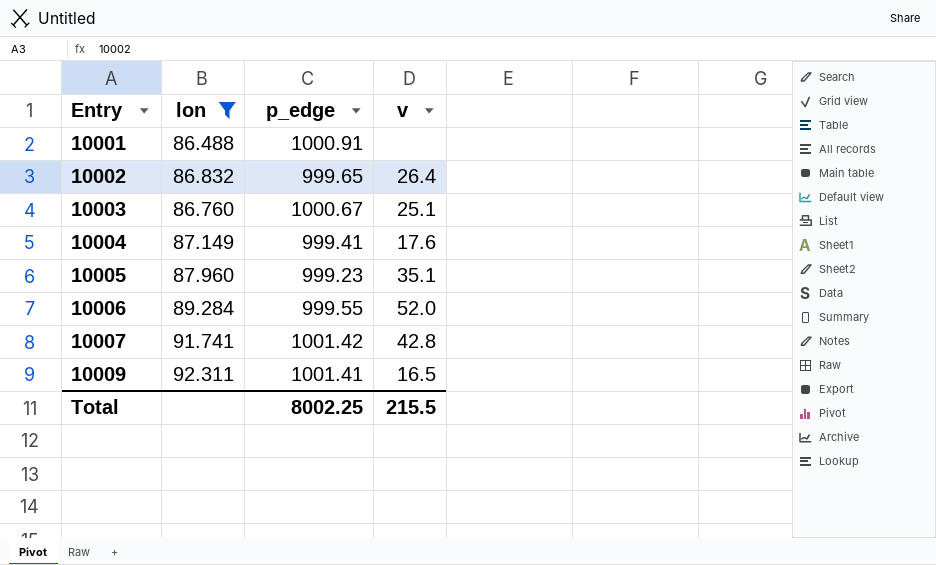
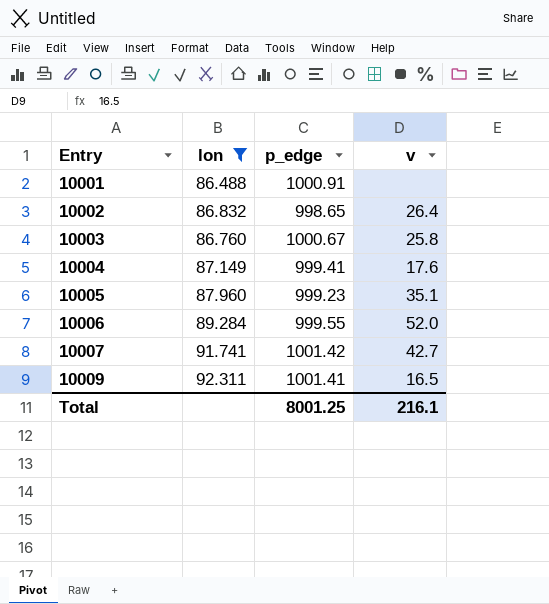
10002 | p_edge: 999.65 -> 998.65
10003 | v: 25.1 -> 25.8
10007 | v: 42.8 -> 42.7
Total | p_edge: 8002.25 -> 8001.25
Total | v: 215.5 -> 216.1

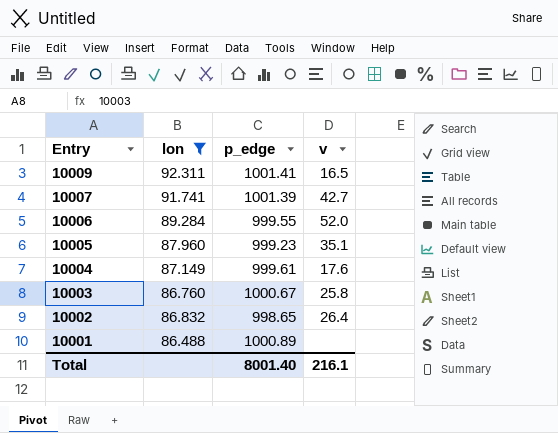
row order: Entry ascending -> Entry descending
10007 | p_edge: 1001.42 -> 1001.39
10004 | p_edge: 999.41 -> 999.61
10001 | p_edge: 1000.91 -> 1000.89
Total | p_edge: 8001.25 -> 8001.40

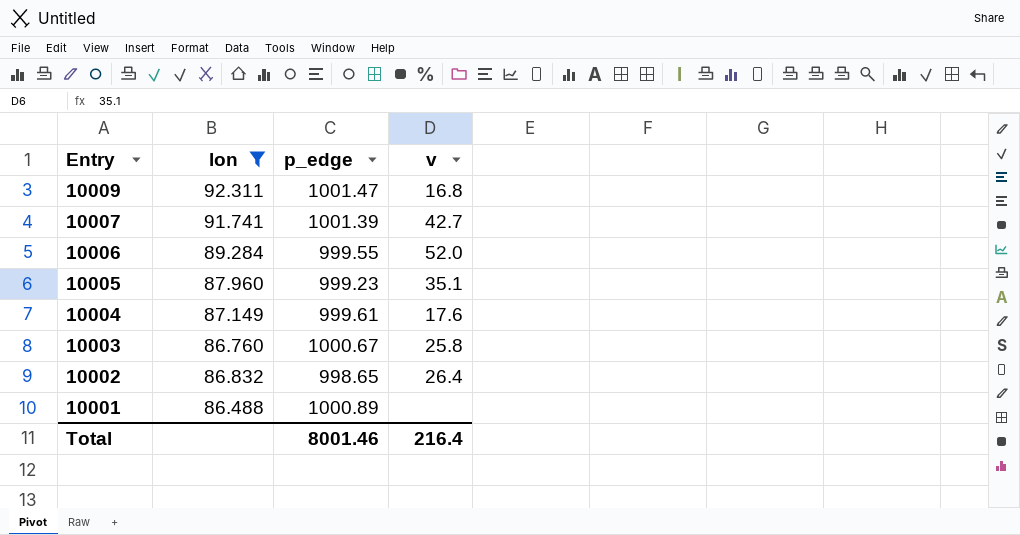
10009 | p_edge: 1001.41 -> 1001.47
10009 | v: 16.5 -> 16.8
Total | p_edge: 8001.40 -> 8001.46
Total | v: 216.1 -> 216.4

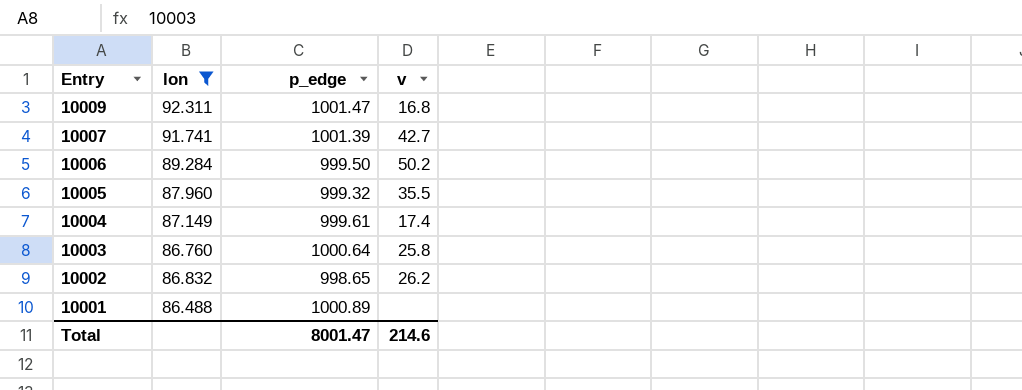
10006 | p_edge: 999.55 -> 999.50
10006 | v: 52.0 -> 50.2
10005 | p_edge: 999.23 -> 999.32
10005 | v: 35.1 -> 35.5
10004 | v: 17.6 -> 17.4
10003 | p_edge: 1000.67 -> 1000.64
10002 | v: 26.4 -> 26.2
Total | p_edge: 8001.46 -> 8001.47
Total | v: 216.4 -> 214.6

